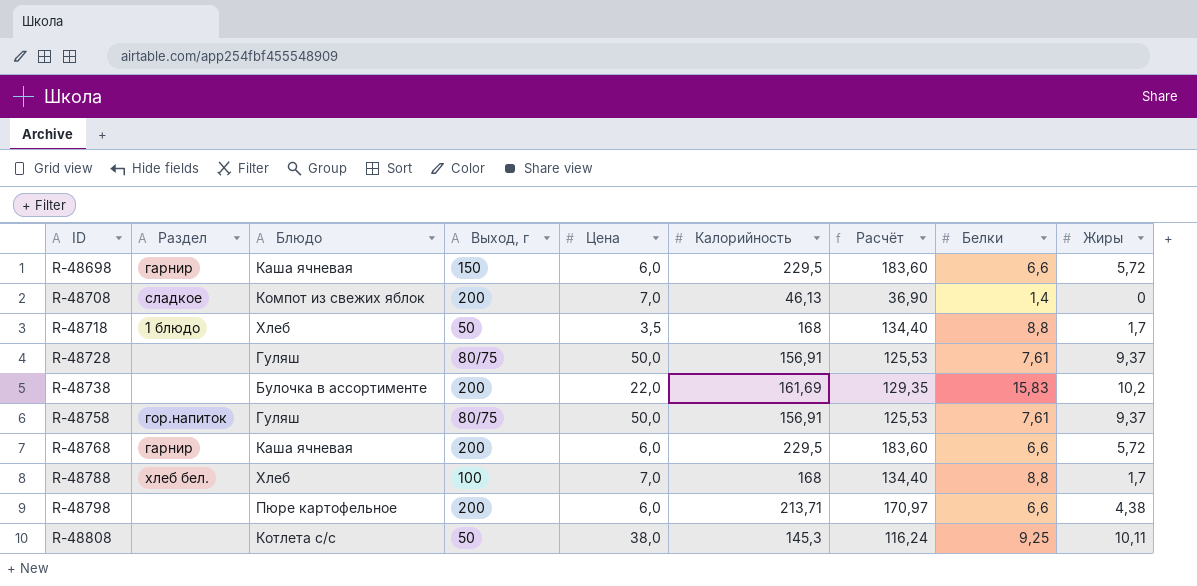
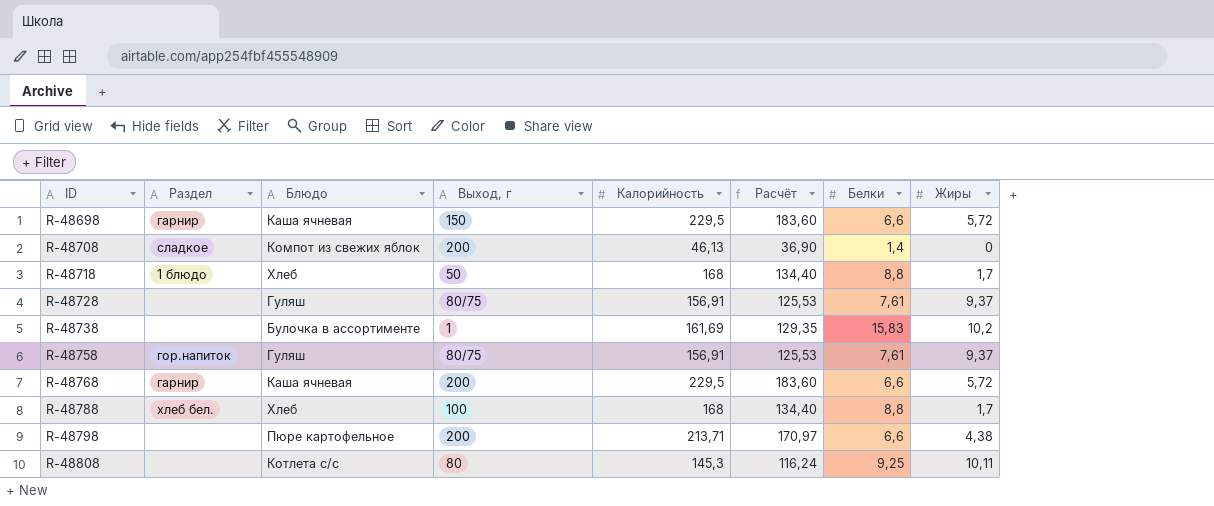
column Цена | position: 5 -> none
R-48738 | Выход, г: 200 -> 1
R-48808 | Выход, г: 50 -> 80

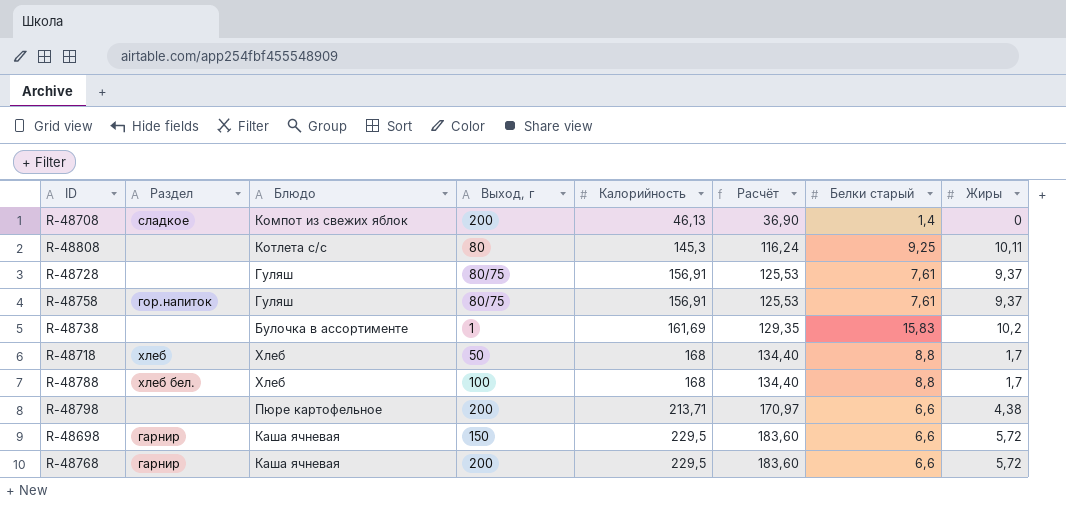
row order: ID ascending -> Калорийность ascending
column name: Белки -> Белки старый
R-48718 | Раздел: 1 блюдо -> хлеб

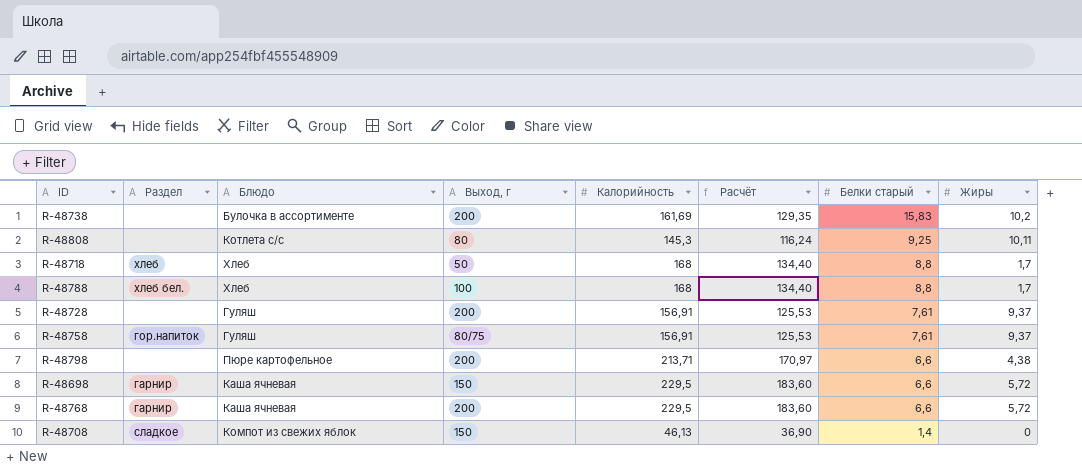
row order: Калорийность ascending -> Белки старый descending
R-48738 | Выход, г: 1 -> 200
R-48728 | Выход, г: 80/75 -> 200
R-48708 | Выход, г: 200 -> 150

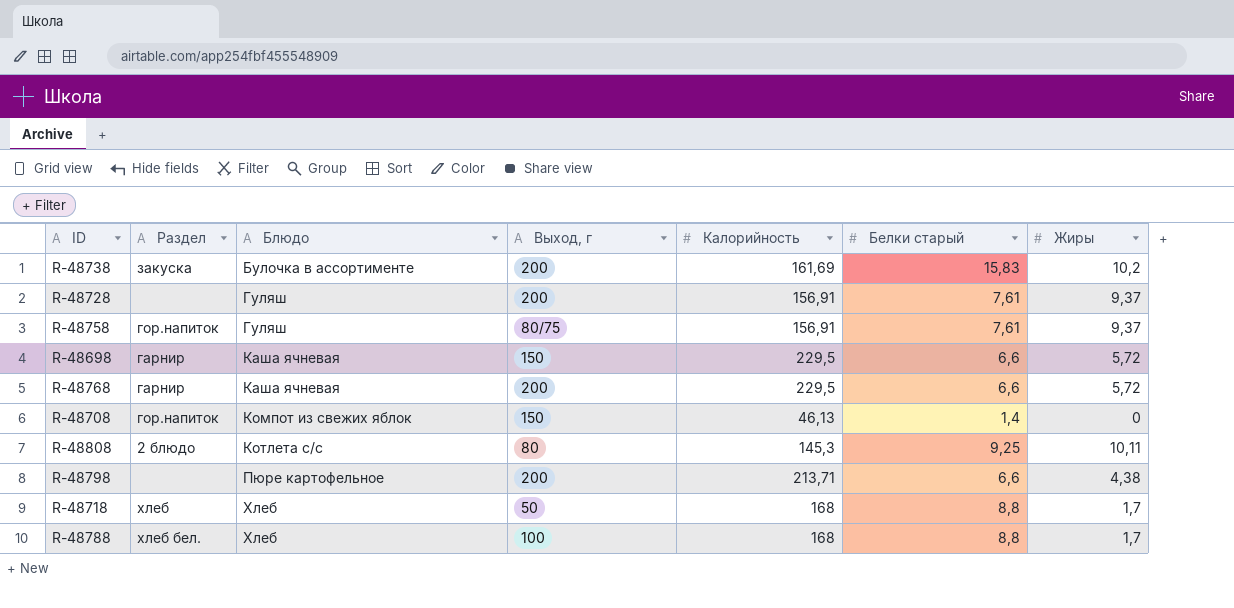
row order: Белки старый descending -> Блюдо ascending
column Расчёт | formula: [Калорийность] * 0,8 -> none
R-48738 | Раздел: none -> закуска
R-48708 | Раздел: сладкое -> гор.напиток
R-48808 | Раздел: none -> 2 блюдо

